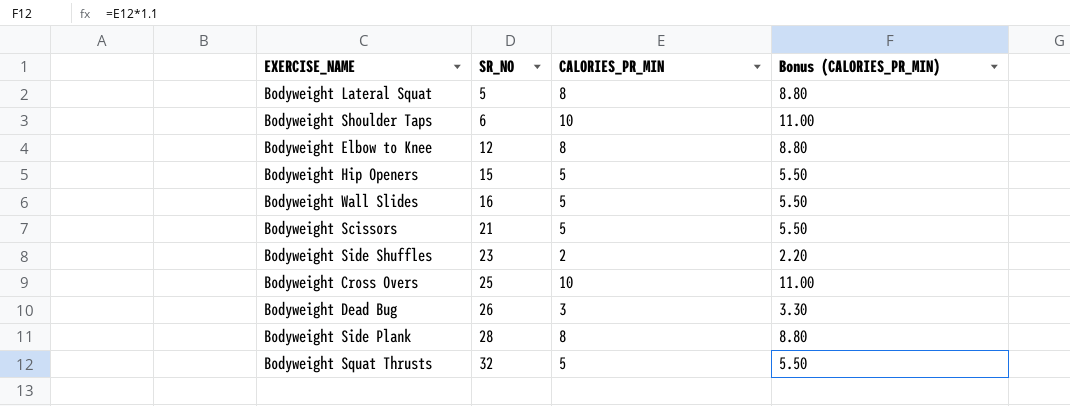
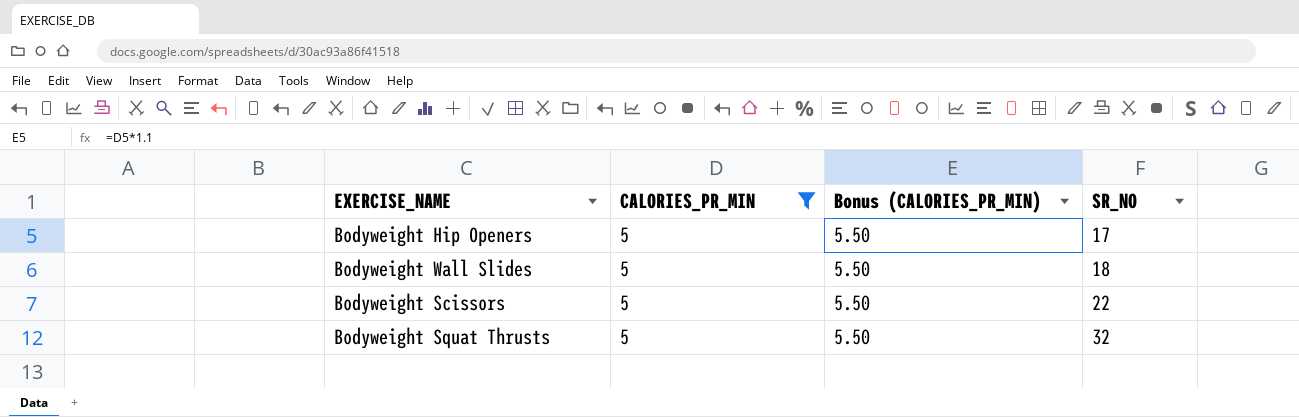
filter: none -> CALORIES_PR_MIN = 5
column SR_NO | position: 2 -> 4
Bodyweight Hip Openers | SR_NO: 15 -> 17
Bodyweight Wall Slides | SR_NO: 16 -> 18
Bodyweight Scissors | SR_NO: 21 -> 22

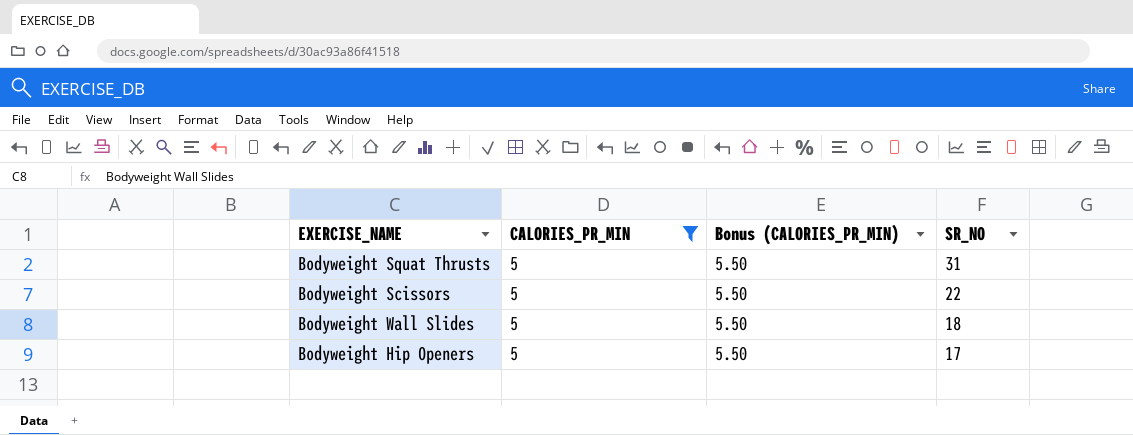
row order: SR_NO ascending -> SR_NO descending
Bodyweight Squat Thrusts | SR_NO: 32 -> 31

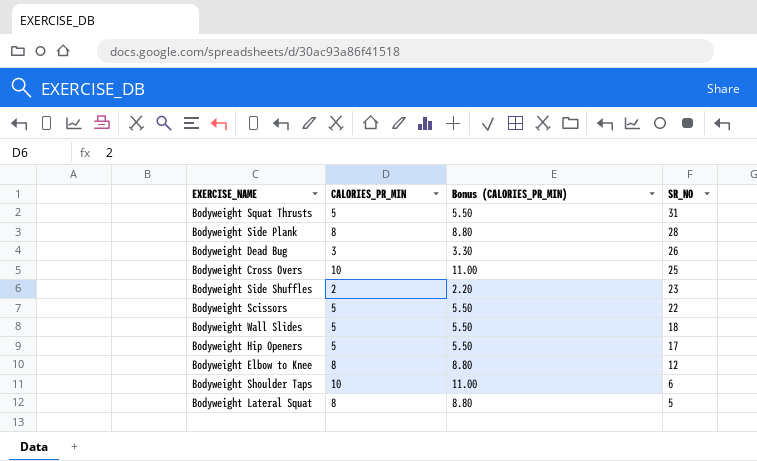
filter: CALORIES_PR_MIN = 5 -> none

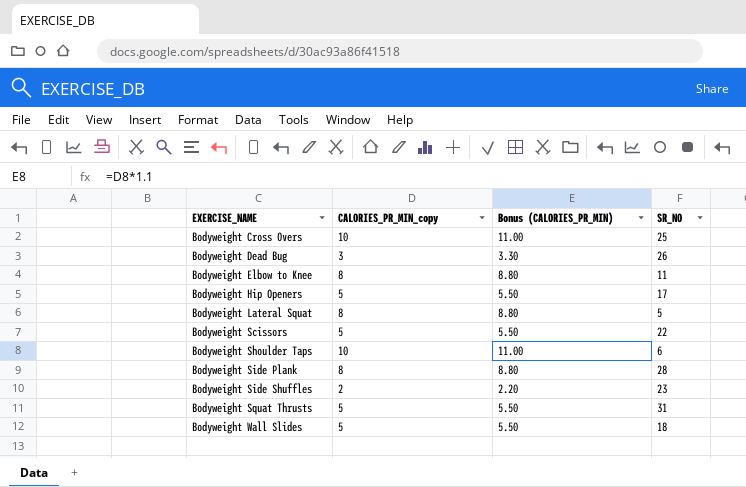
row order: SR_NO descending -> EXERCISE_NAME ascending
column name: CALORIES_PR_MIN -> CALORIES_PR_MIN_copy
Bodyweight Elbow to Knee | SR_NO: 12 -> 11

